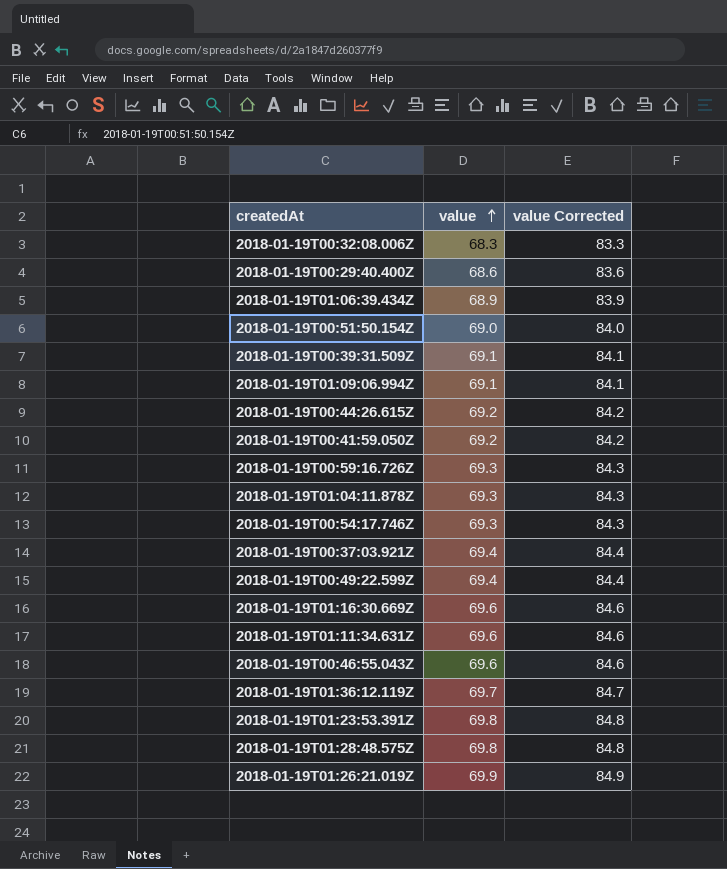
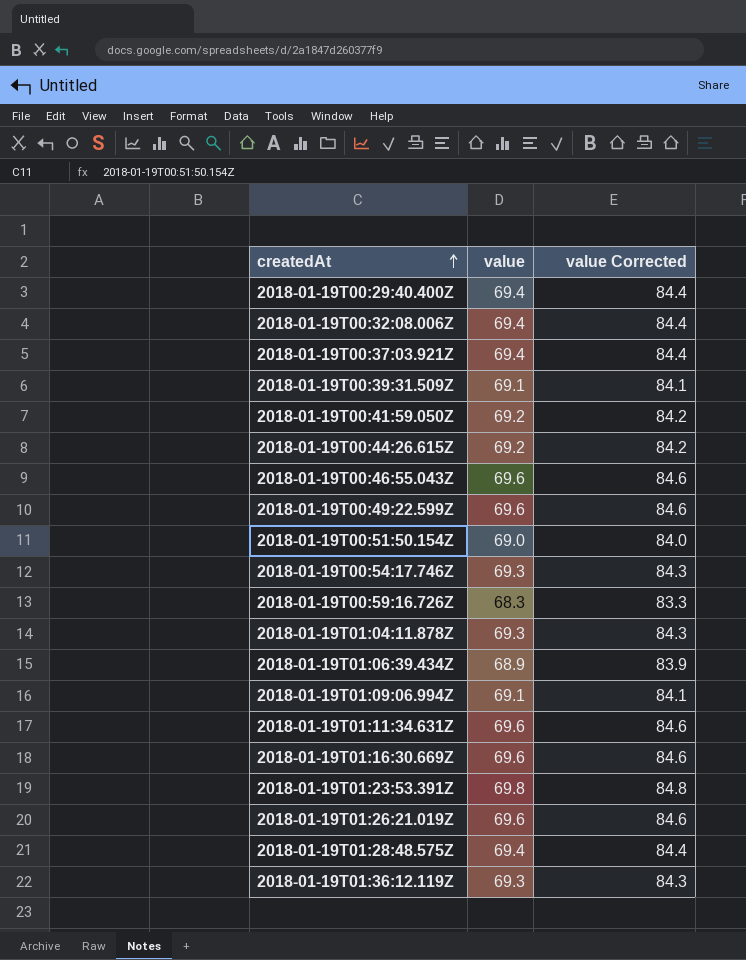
row order: value ascending -> createdAt ascending
2018-01-19T00:29:40.400Z | value: 68.6 -> 69.4
2018-01-19T00:29:40.400Z | value Corrected: 83.6 -> 84.4
2018-01-19T00:32:08.006Z | value: 68.3 -> 69.4
2018-01-19T00:32:08.006Z | value Corrected: 83.3 -> 84.4
2018-01-19T00:49:22.599Z | value: 69.4 -> 69.6
2018-01-19T00:49:22.599Z | value Corrected: 84.4 -> 84.6
2018-01-19T00:59:16.726Z | value: 69.3 -> 68.3
2018-01-19T00:59:16.726Z | value Corrected: 84.3 -> 83.3
2018-01-19T01:26:21.019Z | value: 69.9 -> 69.6
2018-01-19T01:26:21.019Z | value Corrected: 84.9 -> 84.6
2018-01-19T01:28:48.575Z | value: 69.8 -> 69.4
2018-01-19T01:28:48.575Z | value Corrected: 84.8 -> 84.4
2018-01-19T01:36:12.119Z | value: 69.7 -> 69.3
2018-01-19T01:36:12.119Z | value Corrected: 84.7 -> 84.3

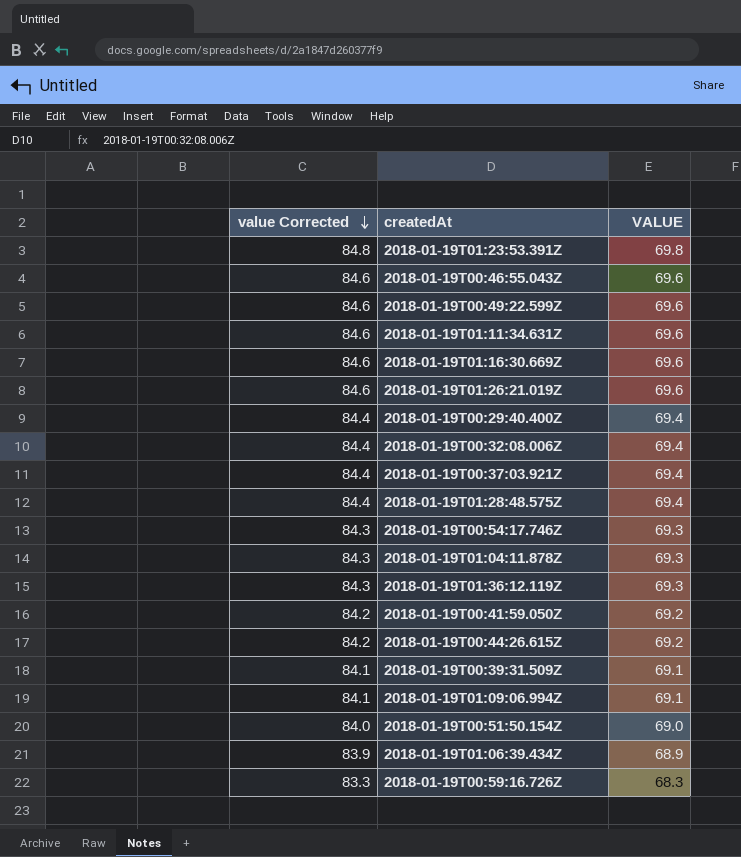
row order: createdAt ascending -> value Corrected descending
column value Corrected | position: 3 -> 1
column name: value -> VALUE

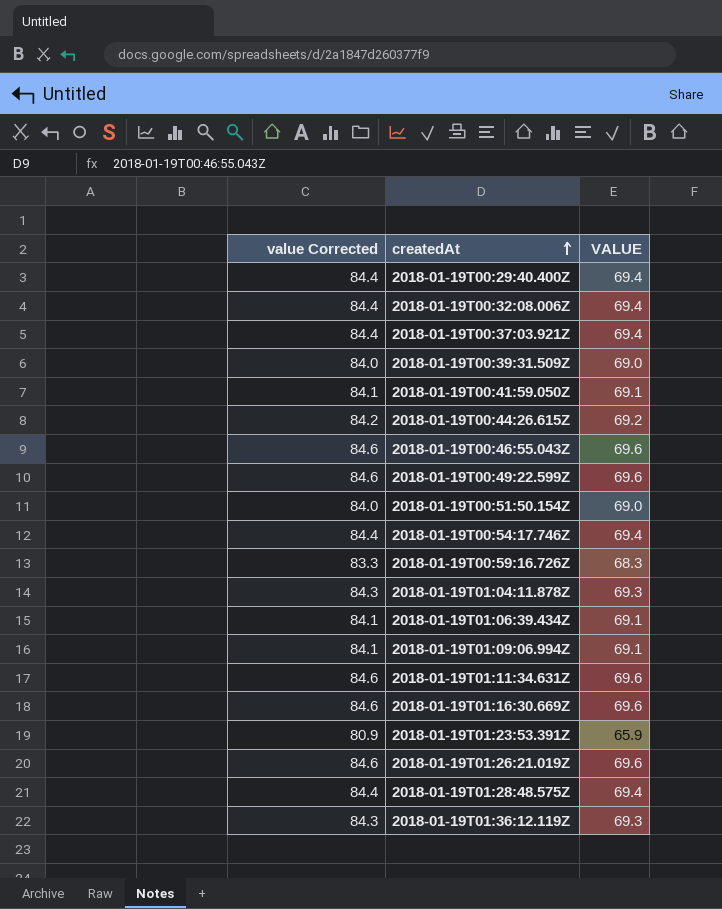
row order: value Corrected descending -> createdAt ascending
2018-01-19T00:39:31.509Z | value Corrected: 84.1 -> 84.0
2018-01-19T00:39:31.509Z | VALUE: 69.1 -> 69.0
2018-01-19T00:41:59.050Z | value Corrected: 84.2 -> 84.1
2018-01-19T00:41:59.050Z | VALUE: 69.2 -> 69.1
2018-01-19T00:54:17.746Z | value Corrected: 84.3 -> 84.4
2018-01-19T00:54:17.746Z | VALUE: 69.3 -> 69.4
2018-01-19T01:06:39.434Z | value Corrected: 83.9 -> 84.1
2018-01-19T01:06:39.434Z | VALUE: 68.9 -> 69.1
2018-01-19T01:23:53.391Z | value Corrected: 84.8 -> 80.9
2018-01-19T01:23:53.391Z | VALUE: 69.8 -> 65.9

